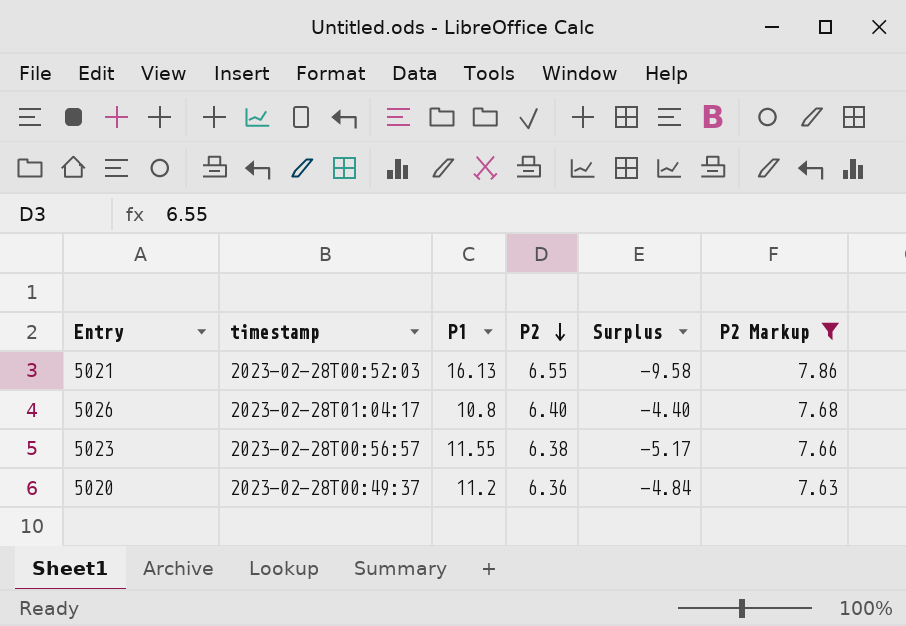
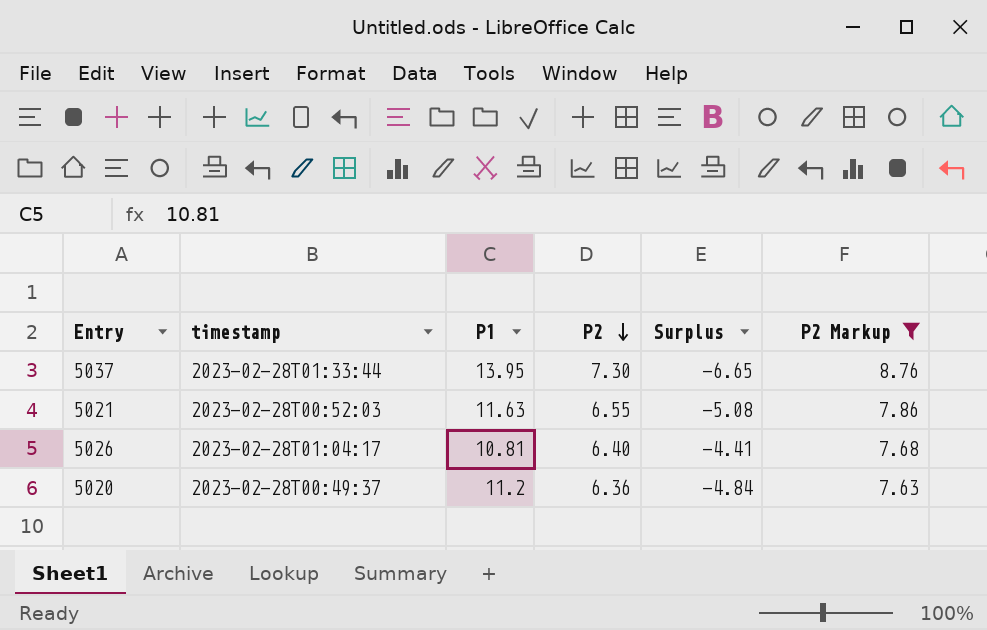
row 5023: 2023-02-28T00:56:57 | 11.55 | 6.38 | -5.17 | 7.66 -> none
row 5037: none -> 2023-02-28T01:33:44 | 13.95 | 7.30 | -6.65 | 8.76
5021 | P1: 16.13 -> 11.63
5021 | Surplus: -9.58 -> -5.08
5026 | P1: 10.8 -> 10.81
5026 | Surplus: -4.40 -> -4.41

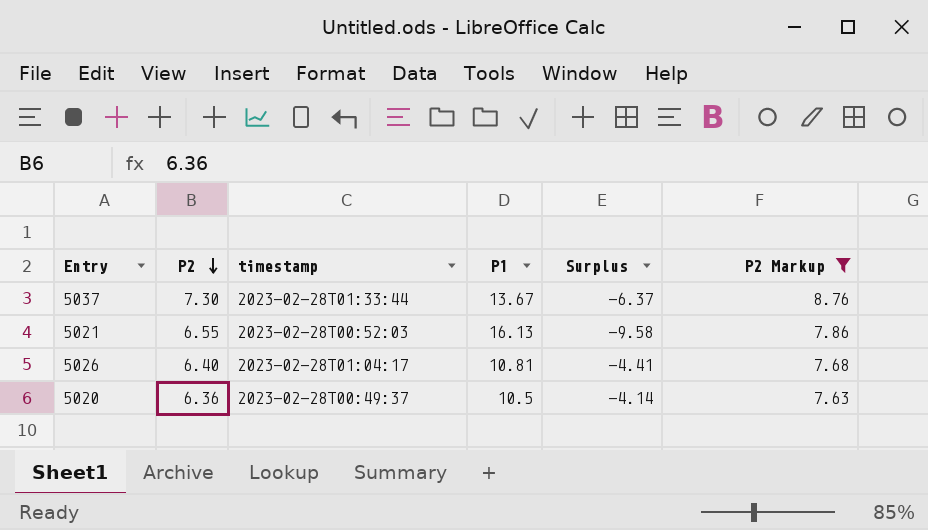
column P2 | position: 4 -> 2
5037 | P1: 13.95 -> 13.67
5037 | Surplus: -6.65 -> -6.37
5021 | P1: 11.63 -> 16.13
5021 | Surplus: -5.08 -> -9.58
5020 | P1: 11.2 -> 10.5
5020 | Surplus: -4.84 -> -4.14

